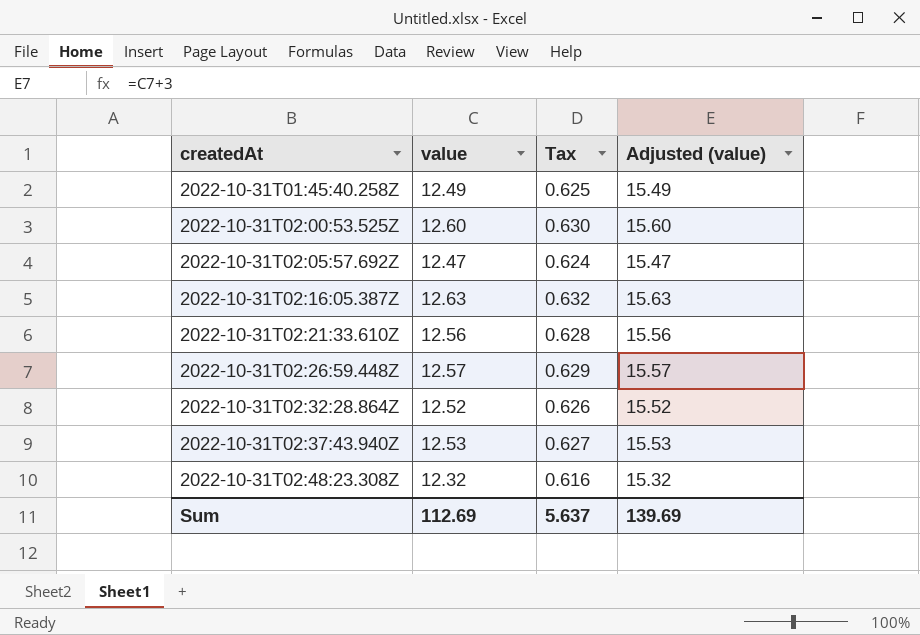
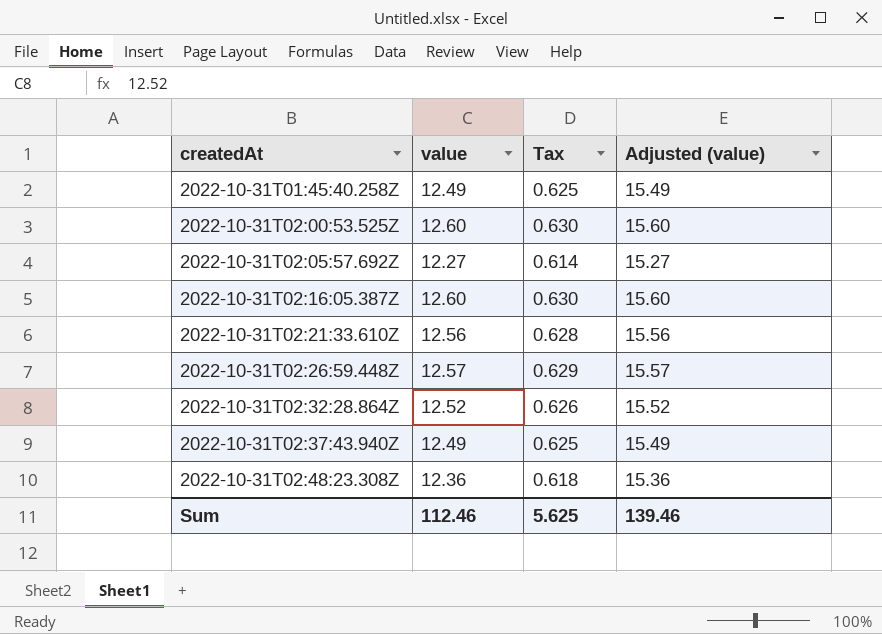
2022-10-31T02:05:57.692Z | value: 12.47 -> 12.27
2022-10-31T02:05:57.692Z | Tax: 0.624 -> 0.614
2022-10-31T02:05:57.692Z | Adjusted (value): 15.47 -> 15.27
2022-10-31T02:16:05.387Z | value: 12.63 -> 12.60
2022-10-31T02:16:05.387Z | Tax: 0.632 -> 0.630
2022-10-31T02:16:05.387Z | Adjusted (value): 15.63 -> 15.60
2022-10-31T02:37:43.940Z | value: 12.53 -> 12.49
2022-10-31T02:37:43.940Z | Tax: 0.627 -> 0.625
2022-10-31T02:37:43.940Z | Adjusted (value): 15.53 -> 15.49
2022-10-31T02:48:23.308Z | value: 12.32 -> 12.36
2022-10-31T02:48:23.308Z | Tax: 0.616 -> 0.618
2022-10-31T02:48:23.308Z | Adjusted (value): 15.32 -> 15.36
Sum | value: 112.69 -> 112.46
Sum | Tax: 5.637 -> 5.625
Sum | Adjusted (value): 139.69 -> 139.46

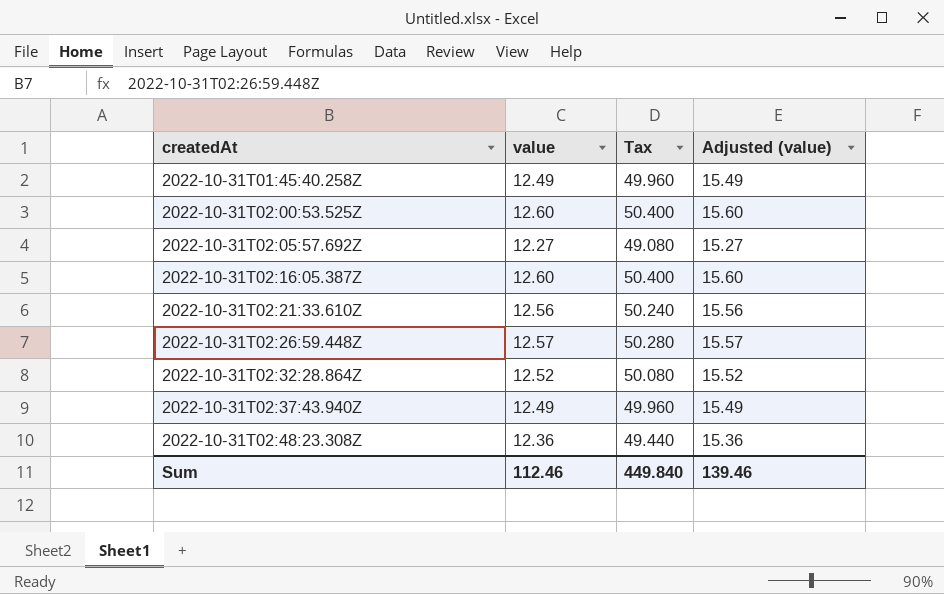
column Tax | formula: [value] * 0.05 -> [value] * 4
Sum | Tax: 5.625 -> 449.840

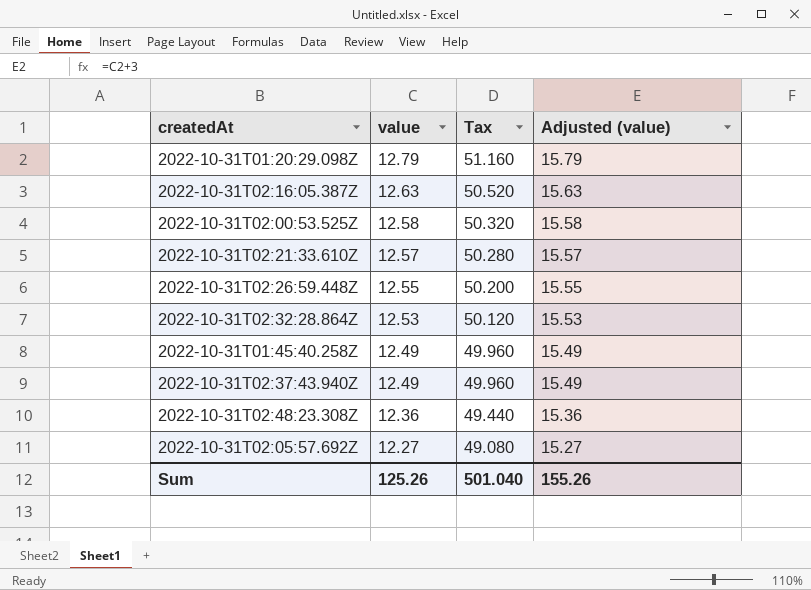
row order: createdAt ascending -> value descending
row 2022-10-31T01:20:29.098Z: none -> 12.79 | 51.160 | 15.79
2022-10-31T02:16:05.387Z | value: 12.60 -> 12.63
2022-10-31T02:16:05.387Z | Tax: 50.400 -> 50.520
2022-10-31T02:16:05.387Z | Adjusted (value): 15.60 -> 15.63
2022-10-31T02:00:53.525Z | value: 12.60 -> 12.58
2022-10-31T02:00:53.525Z | Tax: 50.400 -> 50.320
2022-10-31T02:00:53.525Z | Adjusted (value): 15.60 -> 15.58
2022-10-31T02:21:33.610Z | value: 12.56 -> 12.57
2022-10-31T02:21:33.610Z | Tax: 50.240 -> 50.280
2022-10-31T02:21:33.610Z | Adjusted (value): 15.56 -> 15.57
2022-10-31T02:26:59.448Z | value: 12.57 -> 12.55
2022-10-31T02:26:59.448Z | Tax: 50.280 -> 50.200
2022-10-31T02:26:59.448Z | Adjusted (value): 15.57 -> 15.55
2022-10-31T02:32:28.864Z | value: 12.52 -> 12.53
2022-10-31T02:32:28.864Z | Tax: 50.080 -> 50.120
2022-10-31T02:32:28.864Z | Adjusted (value): 15.52 -> 15.53
Sum | value: 112.46 -> 125.26
Sum | Tax: 449.840 -> 501.040
Sum | Adjusted (value): 139.46 -> 155.26

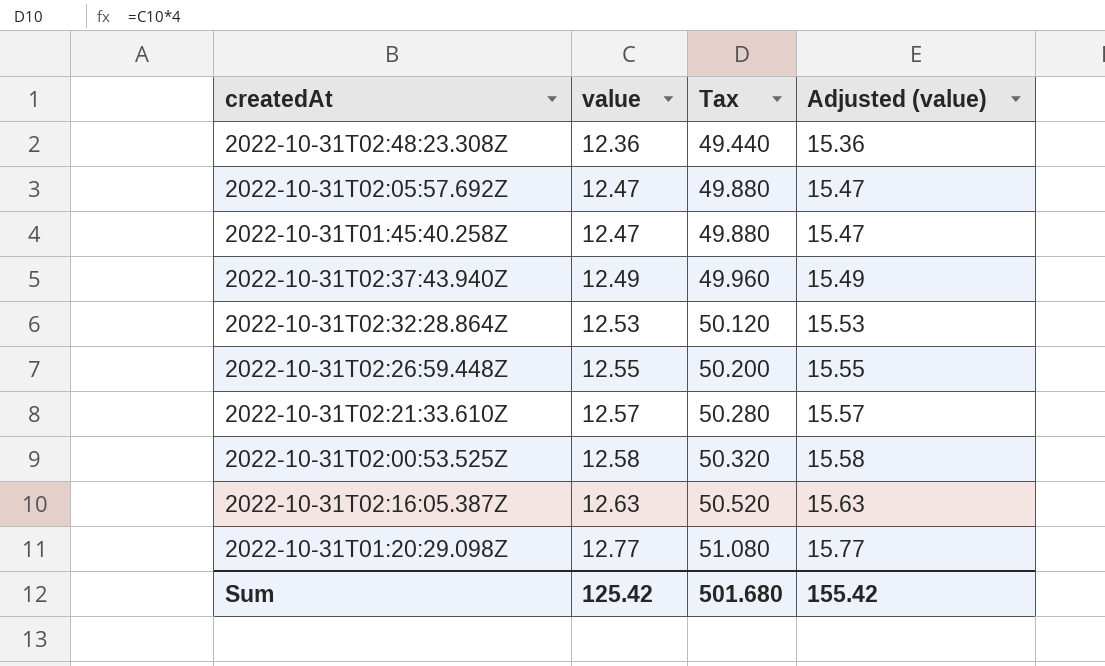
row order: value descending -> value ascending
2022-10-31T02:05:57.692Z | value: 12.27 -> 12.47
2022-10-31T02:05:57.692Z | Tax: 49.080 -> 49.880
2022-10-31T02:05:57.692Z | Adjusted (value): 15.27 -> 15.47
2022-10-31T01:45:40.258Z | value: 12.49 -> 12.47
2022-10-31T01:45:40.258Z | Tax: 49.960 -> 49.880
2022-10-31T01:45:40.258Z | Adjusted (value): 15.49 -> 15.47
2022-10-31T01:20:29.098Z | value: 12.79 -> 12.77
2022-10-31T01:20:29.098Z | Tax: 51.160 -> 51.080
2022-10-31T01:20:29.098Z | Adjusted (value): 15.79 -> 15.77
Sum | value: 125.26 -> 125.42
Sum | Tax: 501.040 -> 501.680
Sum | Adjusted (value): 155.26 -> 155.42

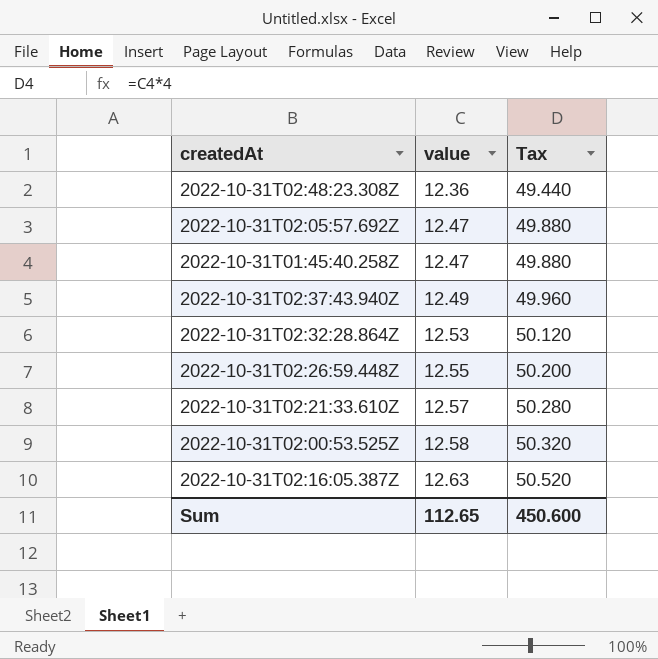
column Adjusted (value) | formula: [value] + 3 -> none
row 2022-10-31T01:20:29.098Z: 12.77 | 51.080 | 15.77 -> none
Sum | value: 125.42 -> 112.65
Sum | Tax: 501.680 -> 450.600

